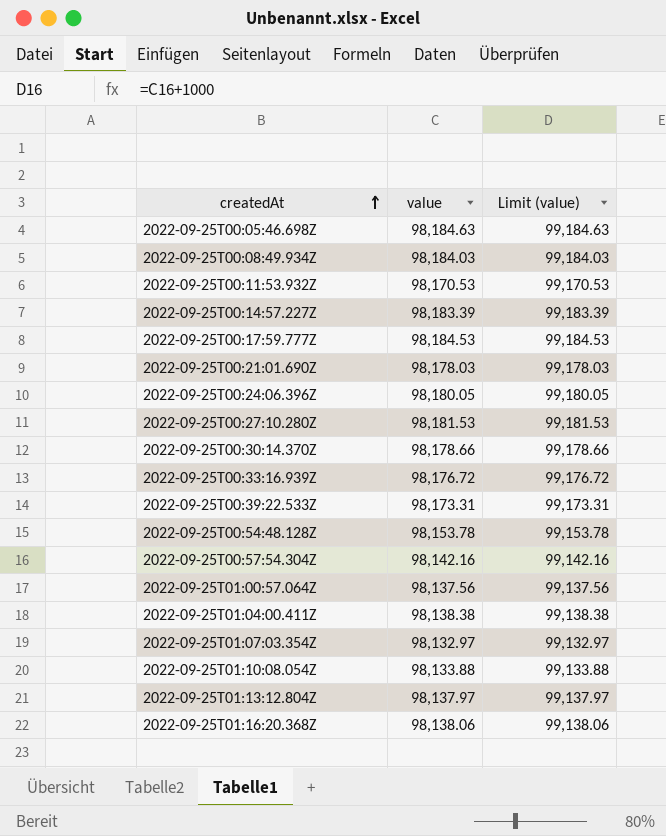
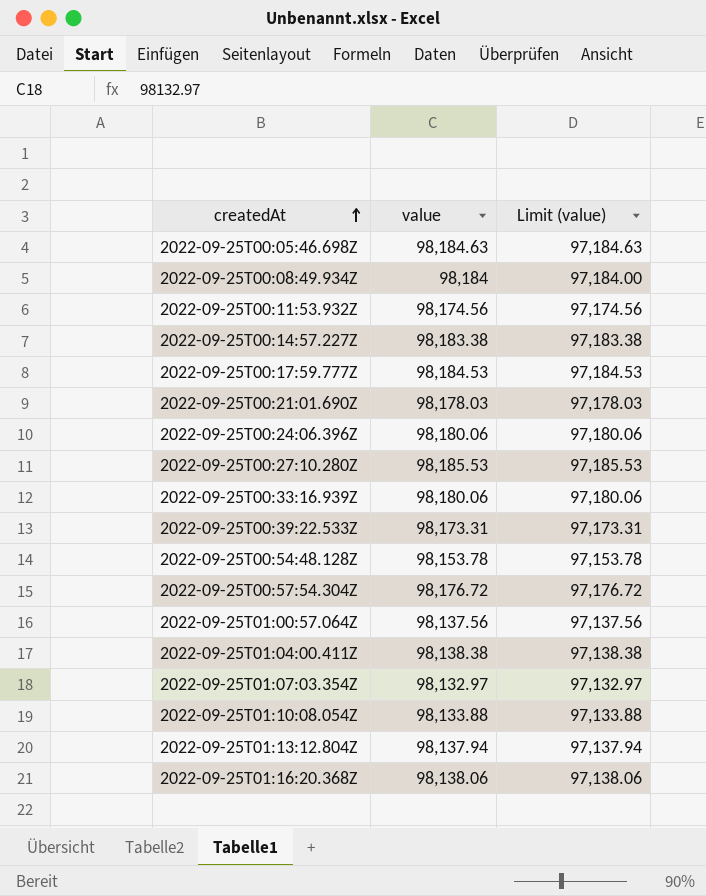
column Limit (value) | formula: [value] + 1000 -> [value] - 1000
row 2022-09-25T00:30:14.370Z: 98,178.66 | 99,178.66 -> none
2022-09-25T00:08:49.934Z | value: 98,184.03 -> 98,184
2022-09-25T00:11:53.932Z | value: 98,170.53 -> 98,174.56
2022-09-25T00:14:57.227Z | value: 98,183.39 -> 98,183.38
2022-09-25T00:24:06.396Z | value: 98,180.05 -> 98,180.06
2022-09-25T00:27:10.280Z | value: 98,181.53 -> 98,185.53
2022-09-25T00:33:16.939Z | value: 98,176.72 -> 98,180.06
2022-09-25T00:57:54.304Z | value: 98,142.16 -> 98,176.72
2022-09-25T01:13:12.804Z | value: 98,137.97 -> 98,137.94

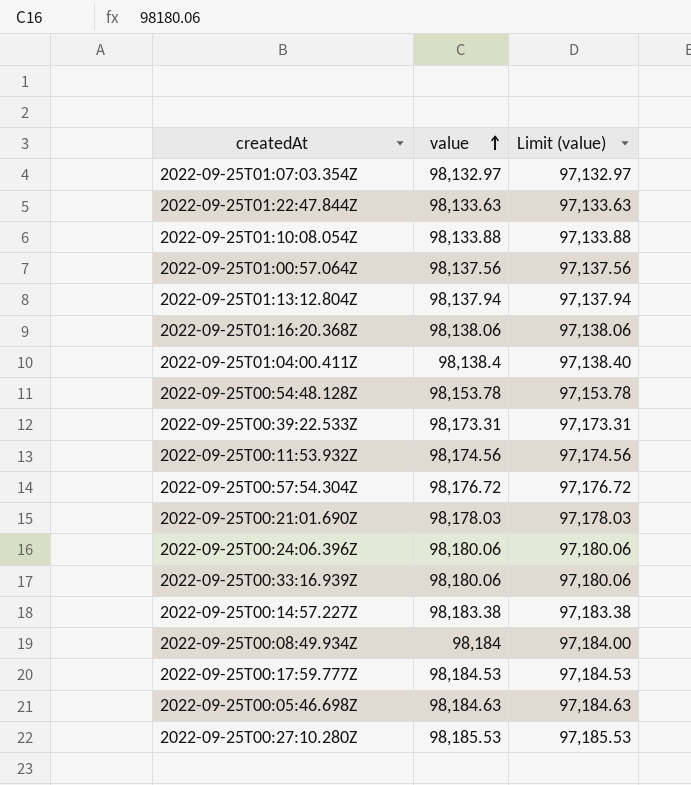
row order: createdAt ascending -> value ascending
row 2022-09-25T01:22:47.844Z: none -> 98,133.63 | 97,133.63
2022-09-25T01:04:00.411Z | value: 98,138.38 -> 98,138.4
2022-09-25T01:04:00.411Z | Limit (value): 97,138.38 -> 97,138.40

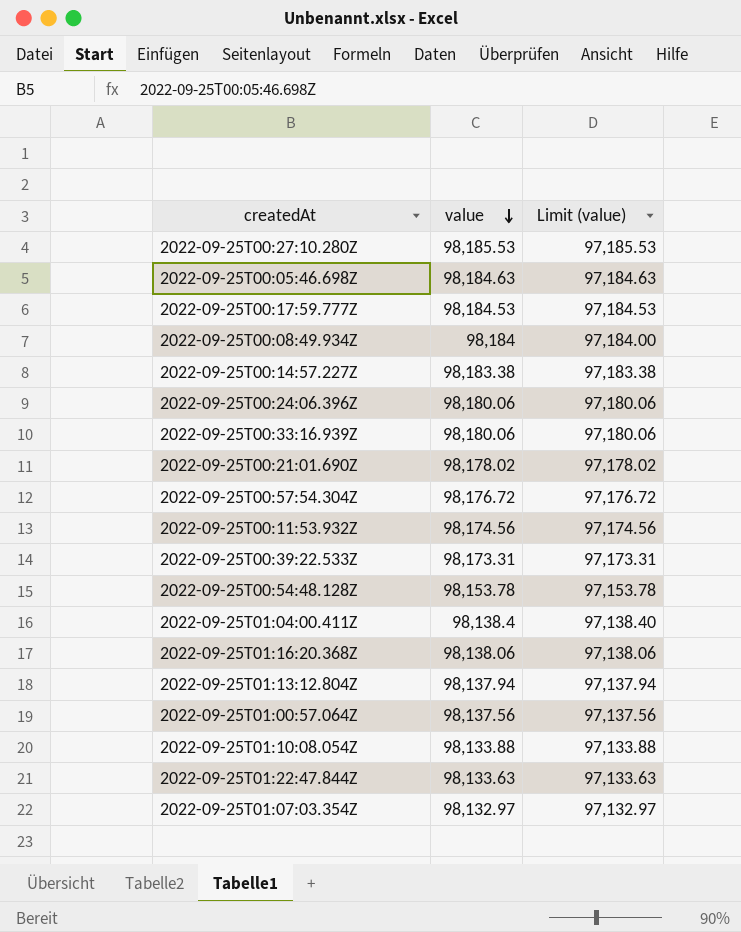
row order: value ascending -> value descending
2022-09-25T00:21:01.690Z | value: 98,178.03 -> 98,178.02
2022-09-25T00:21:01.690Z | Limit (value): 97,178.03 -> 97,178.02

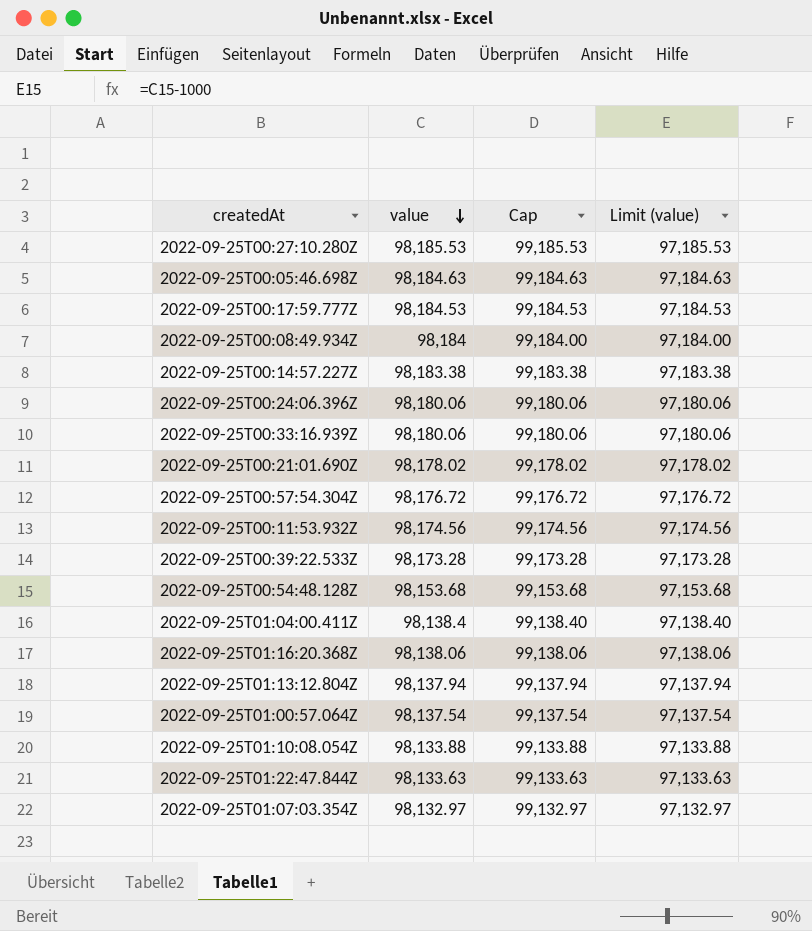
column Cap | formula: none -> [value] + 1000
2022-09-25T00:39:22.533Z | value: 98,173.31 -> 98,173.28
2022-09-25T00:39:22.533Z | Limit (value): 97,173.31 -> 97,173.28
2022-09-25T00:54:48.128Z | value: 98,153.78 -> 98,153.68
2022-09-25T00:54:48.128Z | Limit (value): 97,153.78 -> 97,153.68
2022-09-25T01:00:57.064Z | value: 98,137.56 -> 98,137.54
2022-09-25T01:00:57.064Z | Limit (value): 97,137.56 -> 97,137.54

